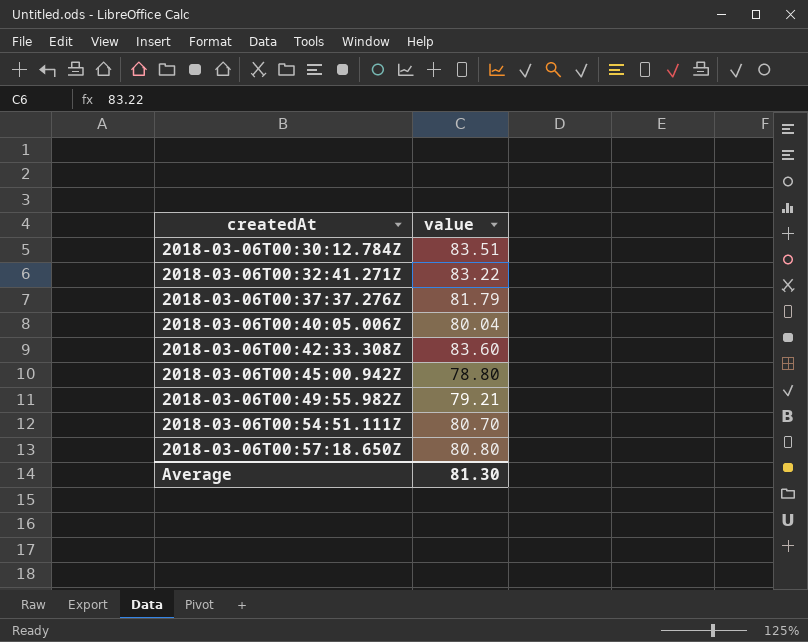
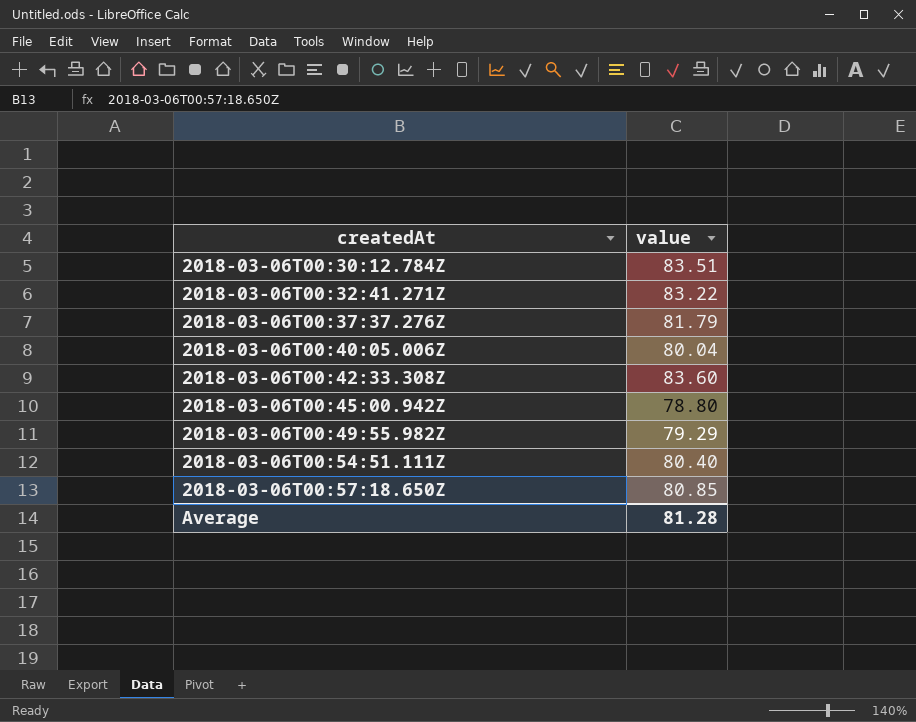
2018-03-06T00:49:55.982Z | value: 79.21 -> 79.29
2018-03-06T00:54:51.111Z | value: 80.70 -> 80.40
2018-03-06T00:57:18.650Z | value: 80.80 -> 80.85
Average | value: 81.30 -> 81.28

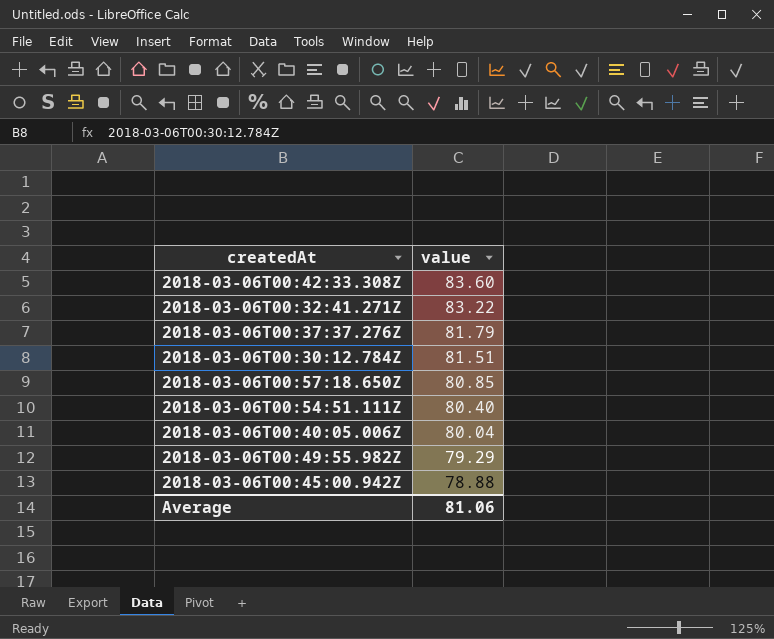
row order: createdAt ascending -> value descending
2018-03-06T00:30:12.784Z | value: 83.51 -> 81.51
2018-03-06T00:45:00.942Z | value: 78.80 -> 78.88
Average | value: 81.28 -> 81.06

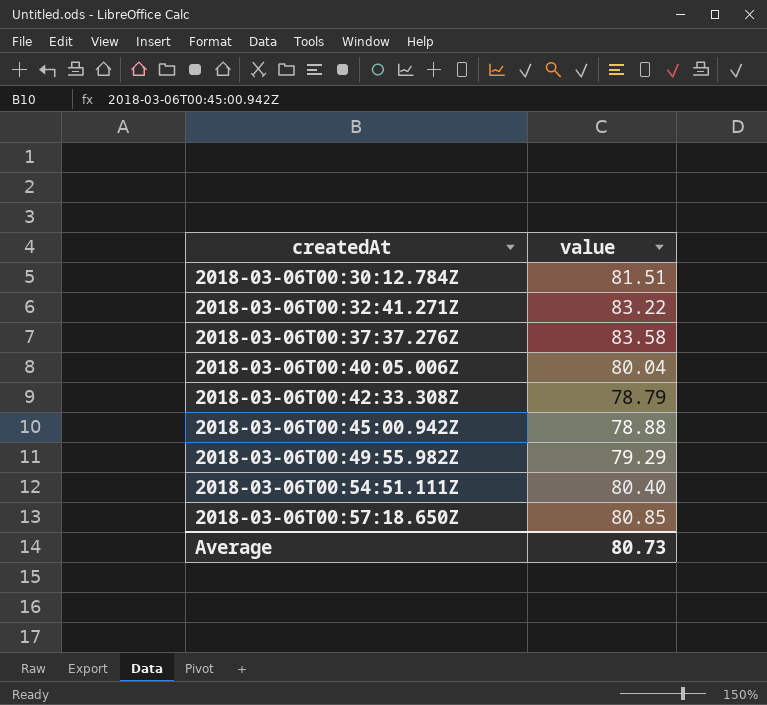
row order: value descending -> createdAt ascending
2018-03-06T00:37:37.276Z | value: 81.79 -> 83.58
2018-03-06T00:42:33.308Z | value: 83.60 -> 78.79
Average | value: 81.06 -> 80.73

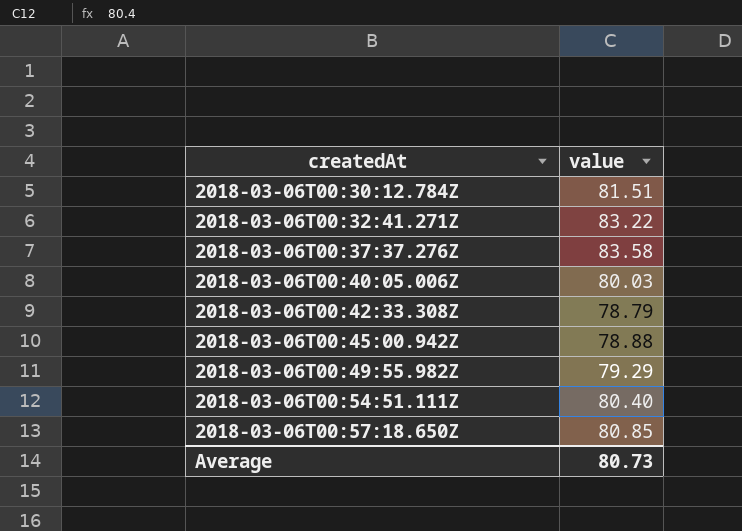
2018-03-06T00:40:05.006Z | value: 80.04 -> 80.03

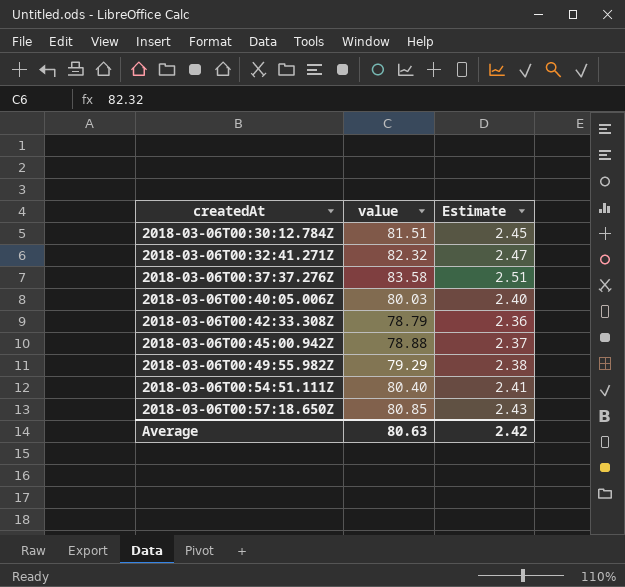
column Estimate | formula: none -> [value] * 0.03
2018-03-06T00:32:41.271Z | value: 83.22 -> 82.32
Average | value: 80.73 -> 80.63

